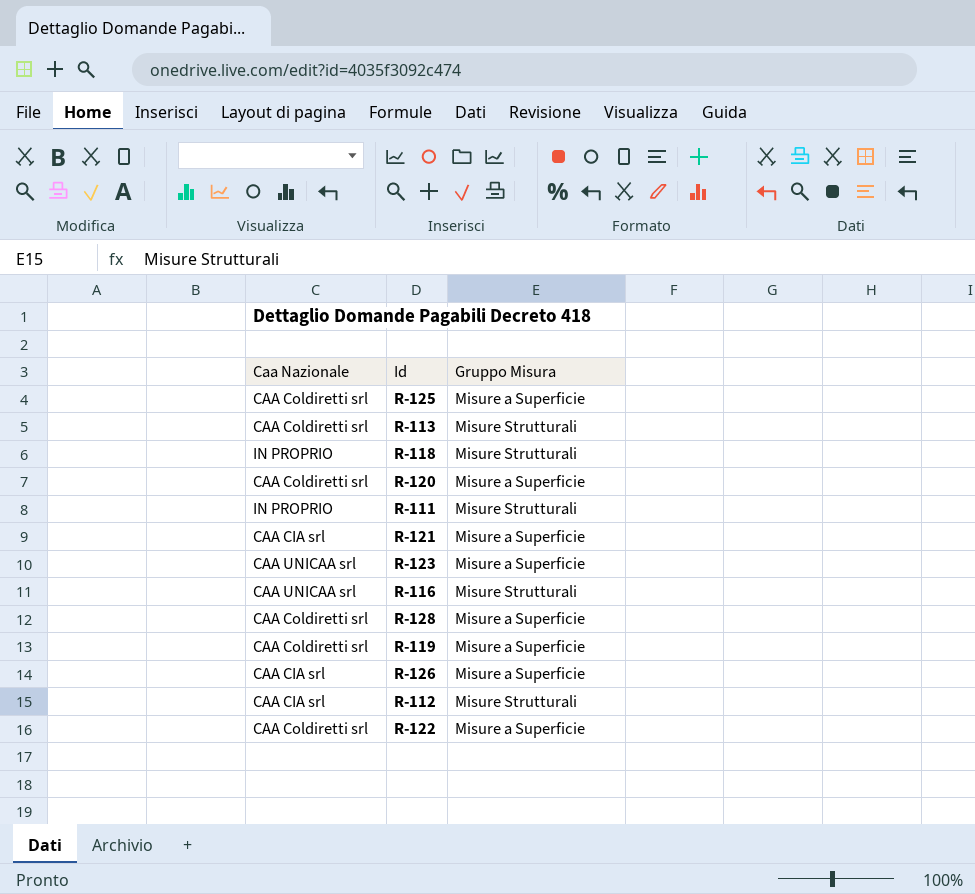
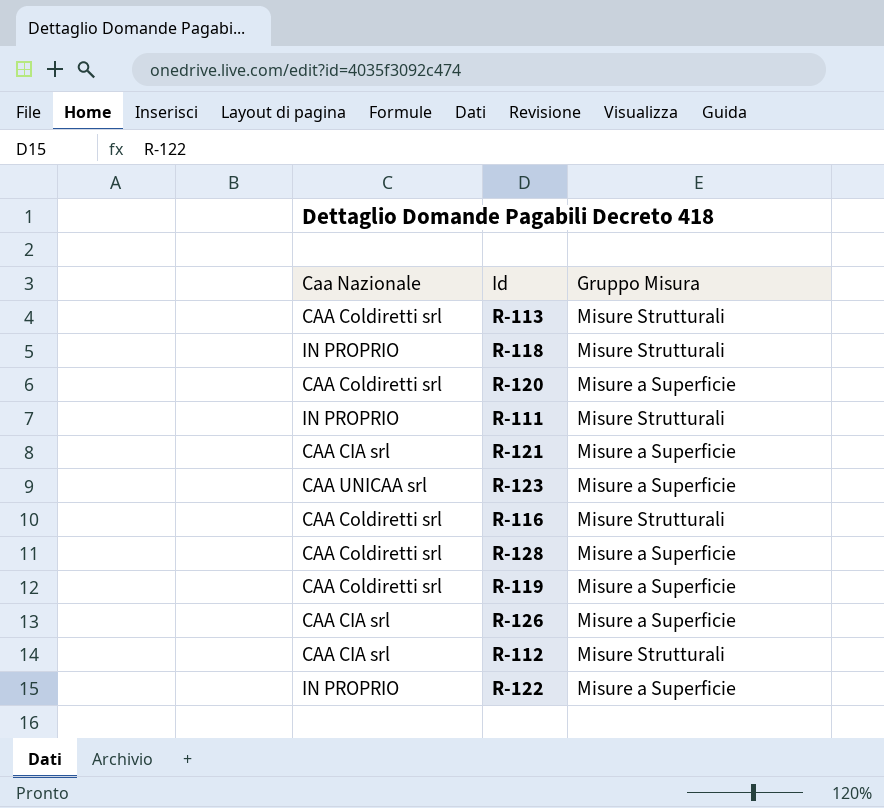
row R-125: CAA Coldiretti srl | Misure a Superficie -> none
R-116 | Caa Nazionale: CAA UNICAA srl -> CAA Coldiretti srl
R-122 | Caa Nazionale: CAA Coldiretti srl -> IN PROPRIO

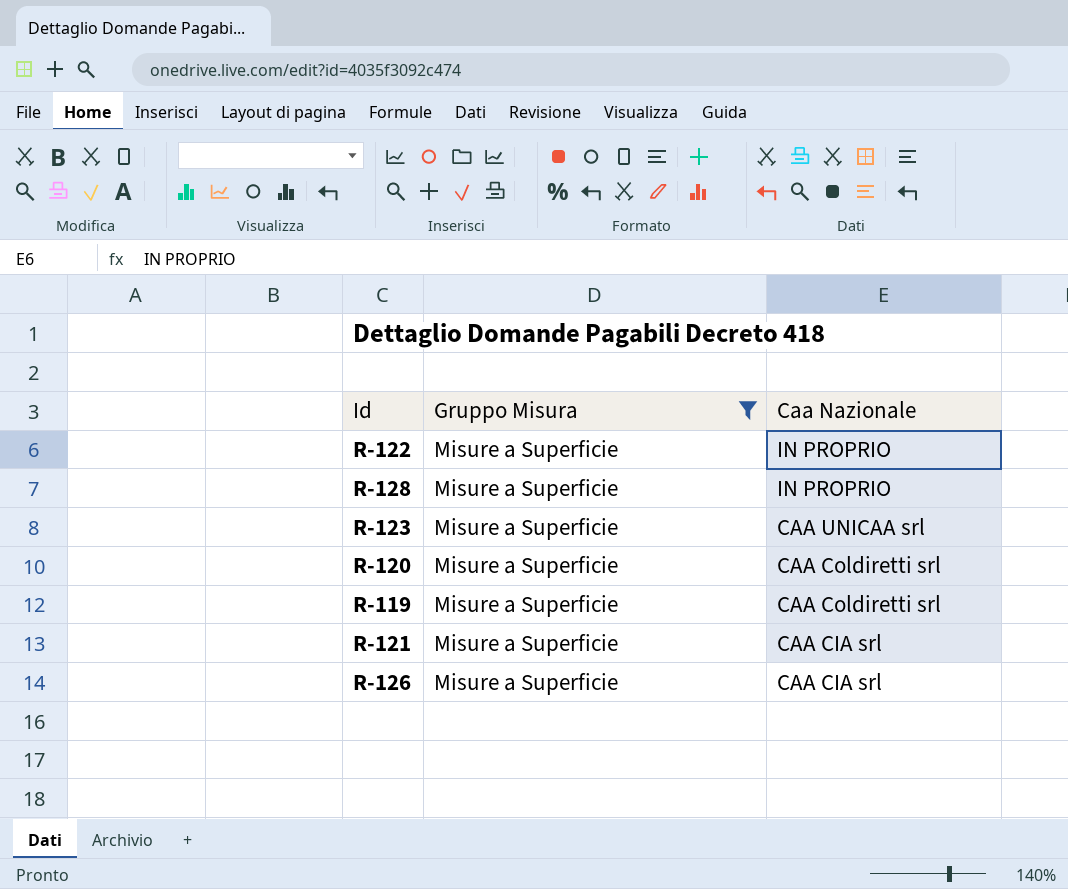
filter: none -> Gruppo Misura = Misure a Superficie
row order: none -> Caa Nazionale descending
column Caa Nazionale | position: 1 -> 3
R-128 | Caa Nazionale: CAA Coldiretti srl -> IN PROPRIO

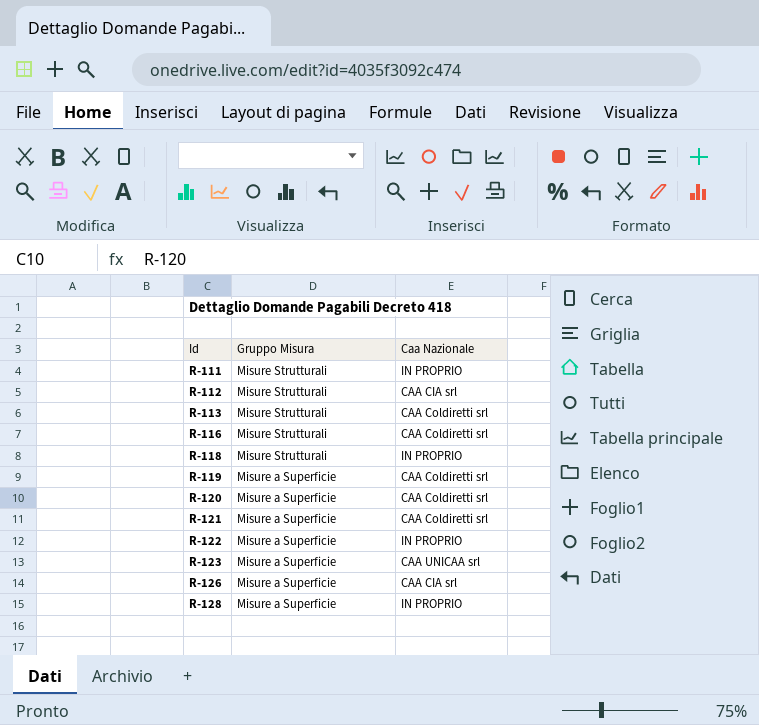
filter: Gruppo Misura = Misure a Superficie -> none
row order: Caa Nazionale descending -> Id ascending
R-121 | Caa Nazionale: CAA CIA srl -> CAA Coldiretti srl

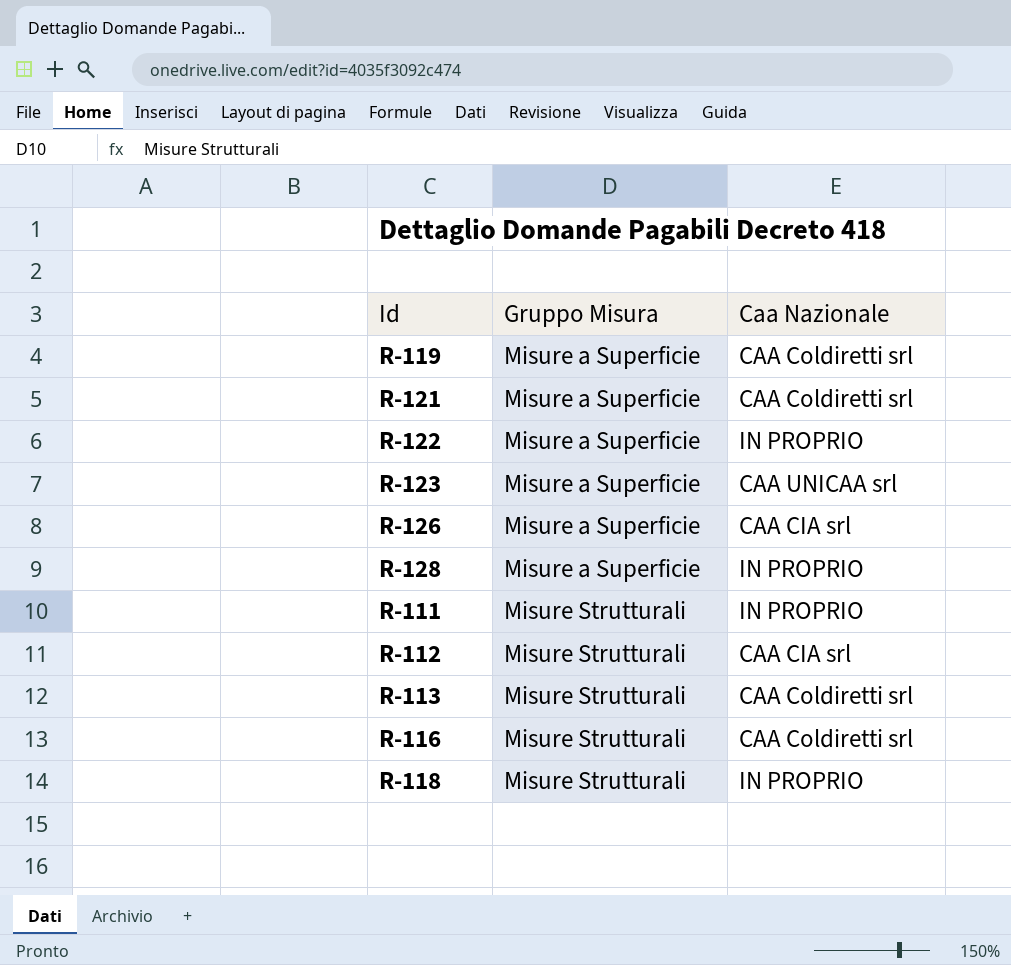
row order: Id ascending -> Gruppo Misura ascending
row R-120: Misure a Superficie | CAA Coldiretti srl -> none

